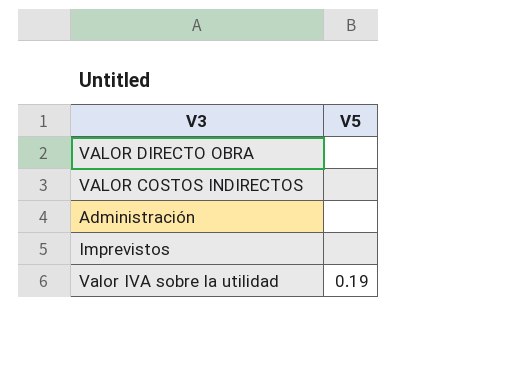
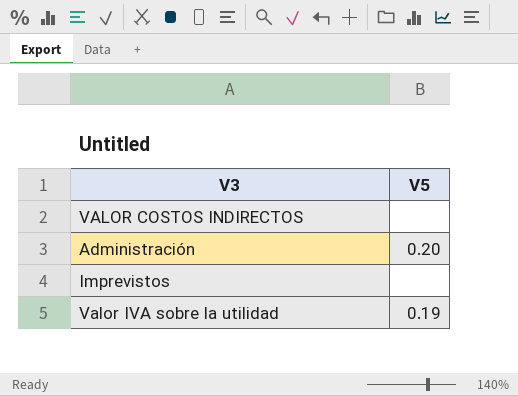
row VALOR DIRECTO OBRA: none -> none
Administración | V5: none -> 0.20

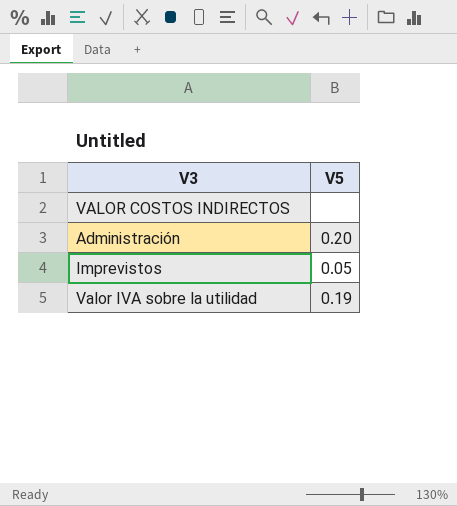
Imprevistos | V5: none -> 0.05

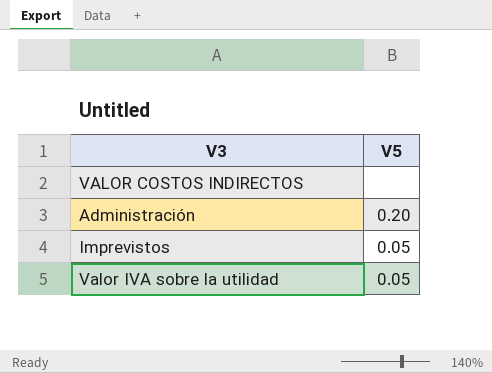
Valor IVA sobre la utilidad | V5: 0.19 -> 0.05

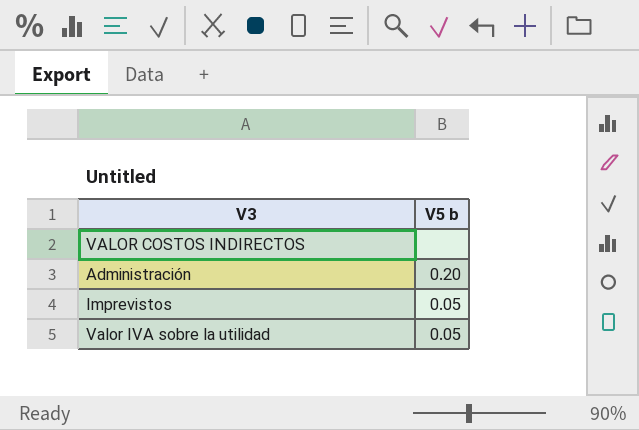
column name: V5 -> V5 b

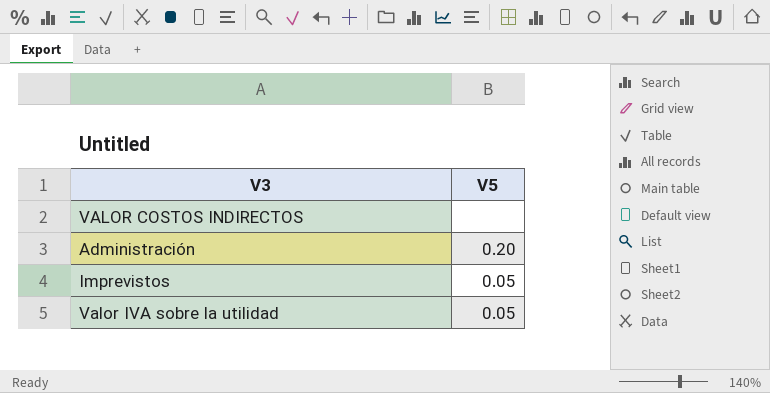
column name: V5 b -> V5

